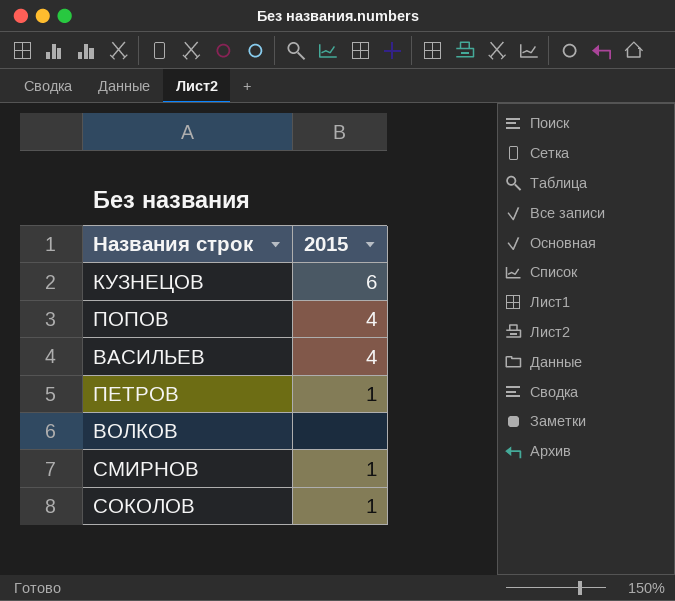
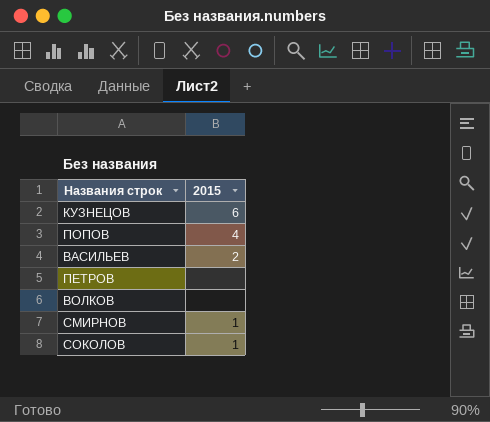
ВАСИЛЬЕВ | 2015: 4 -> 2
ПЕТРОВ | 2015: 1 -> none

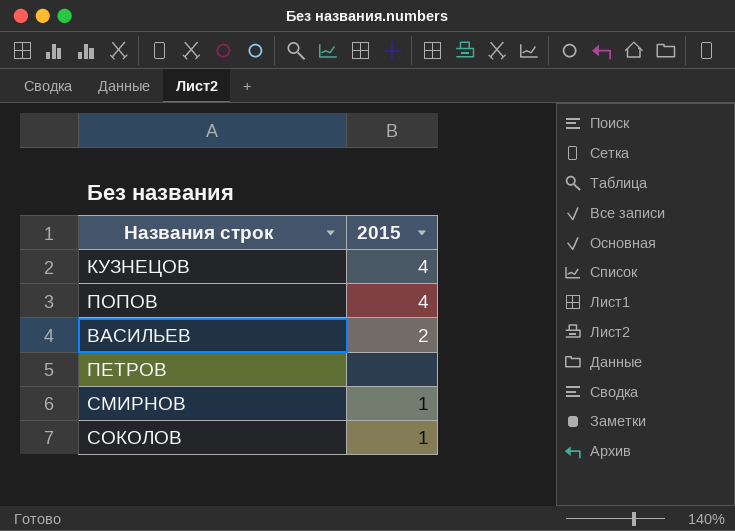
row ВОЛКОВ: none -> none
КУЗНЕЦОВ | 2015: 6 -> 4

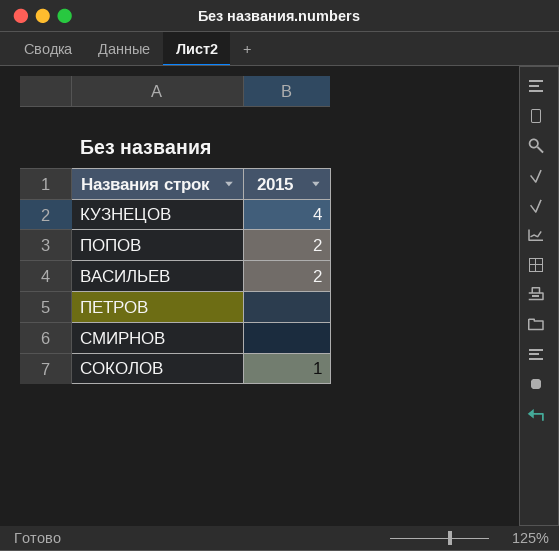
ПОПОВ | 2015: 4 -> 2
СМИРНОВ | 2015: 1 -> none

